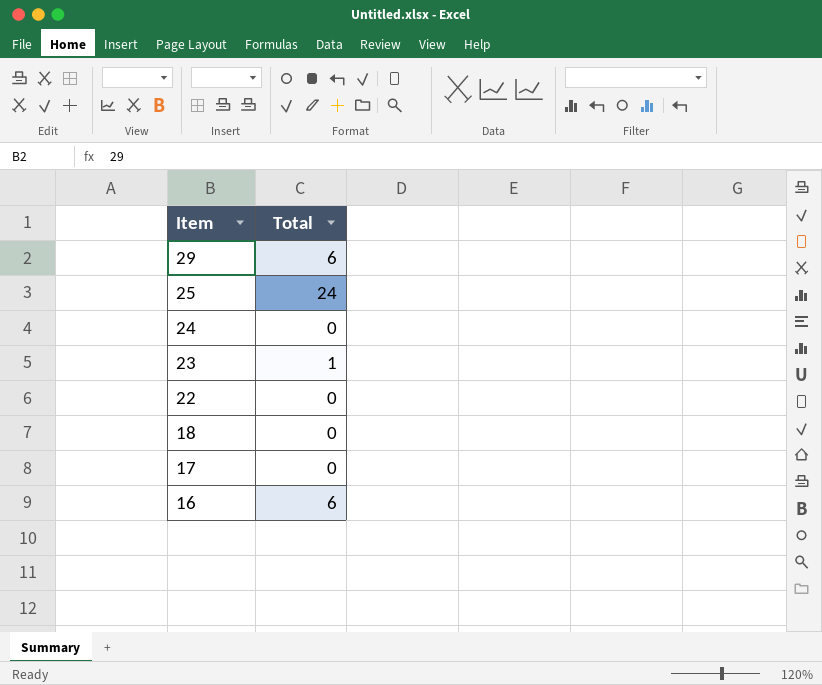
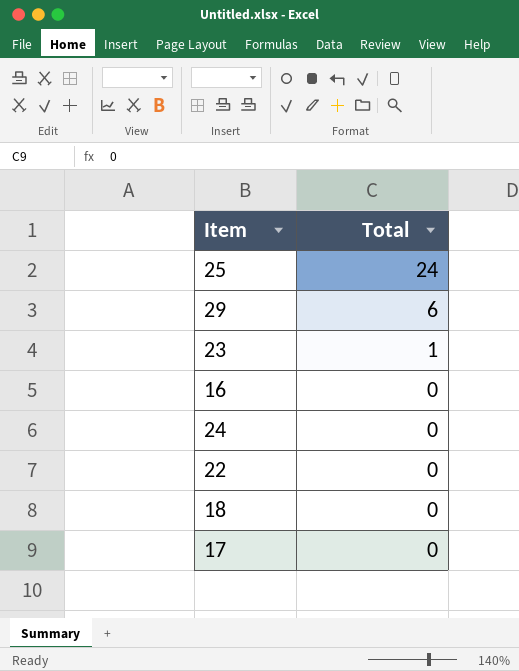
row order: Item descending -> Total descending
16 | Total: 6 -> 0

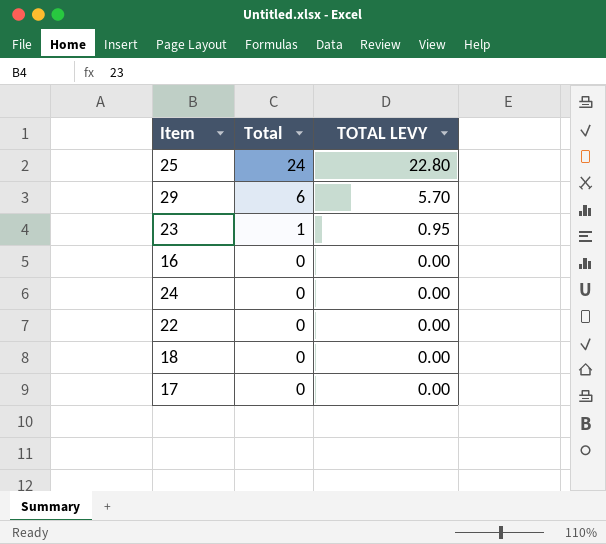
column TOTAL LEVY | formula: none -> [Total] * 0.95

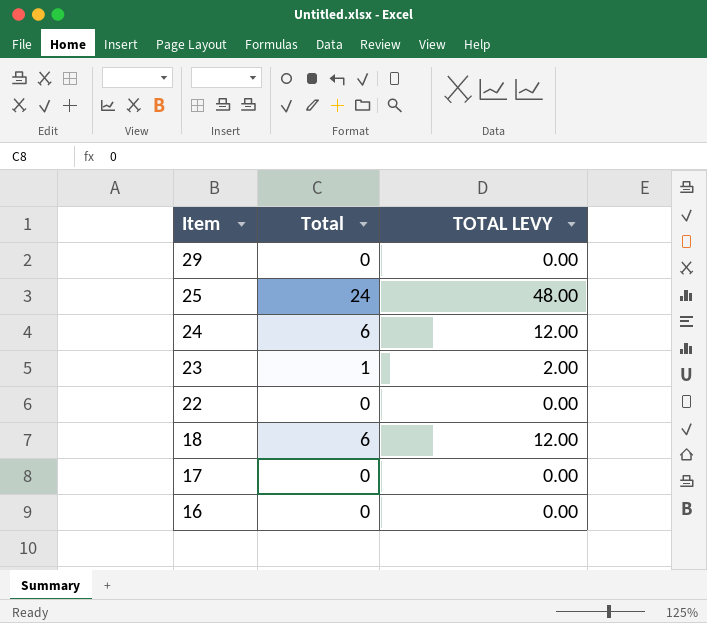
row order: Total descending -> Item descending
column TOTAL LEVY | formula: [Total] * 0.95 -> [Total] * 2
29 | Total: 6 -> 0
24 | Total: 0 -> 6
18 | Total: 0 -> 6

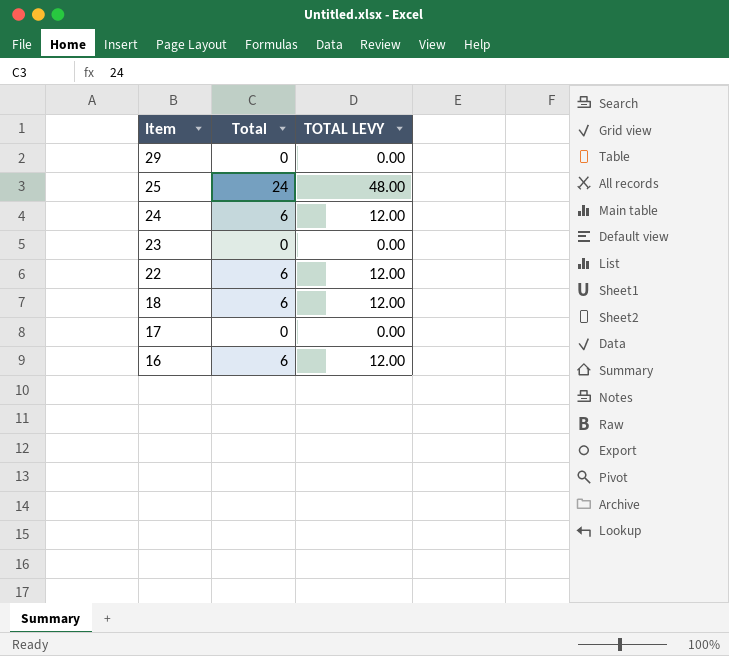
23 | Total: 1 -> 0
23 | TOTAL LEVY: 2.00 -> 0.00
22 | Total: 0 -> 6
22 | TOTAL LEVY: 0.00 -> 12.00
16 | Total: 0 -> 6
16 | TOTAL LEVY: 0.00 -> 12.00

